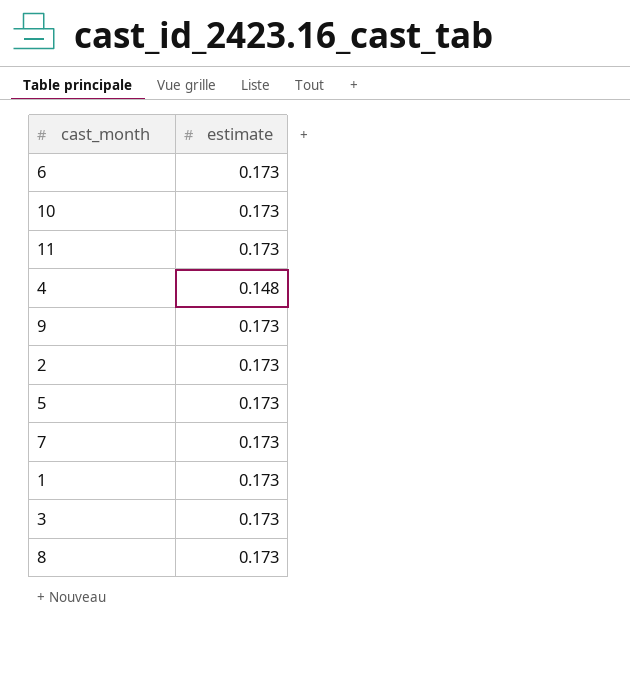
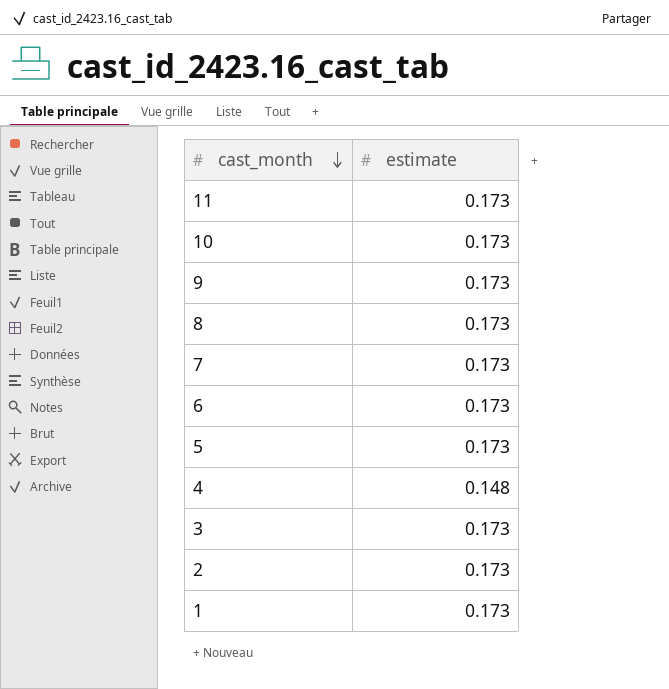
row order: none -> cast_month descending

